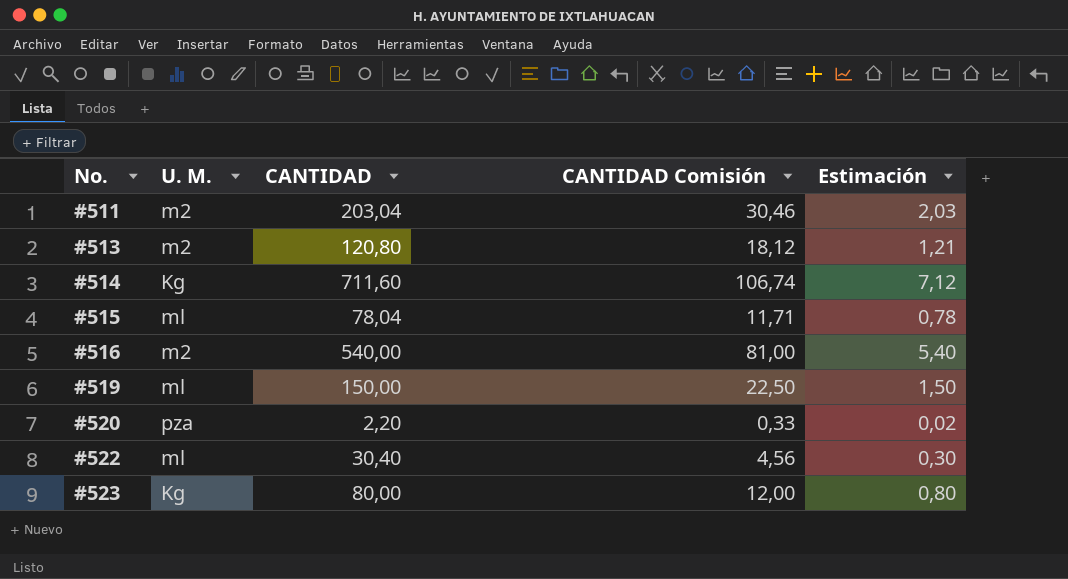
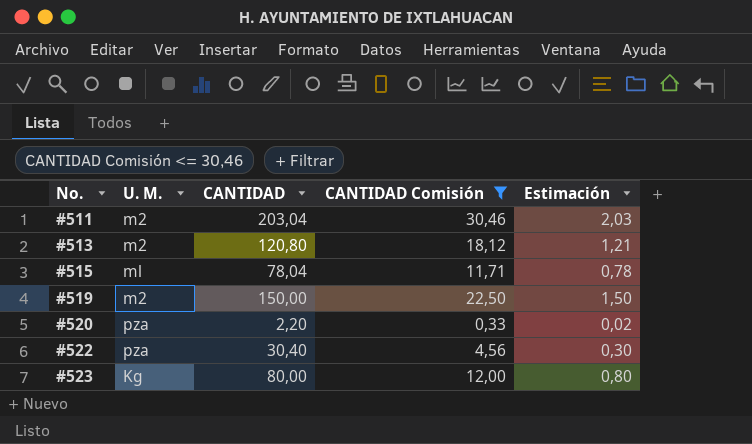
filter: none -> CANTIDAD Comisión <= 30,46
#519 | U. M.: ml -> m2
#522 | U. M.: ml -> pza

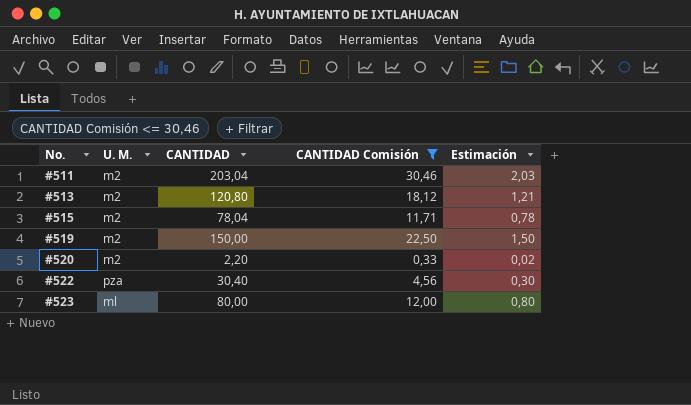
#515 | U. M.: ml -> m2
#520 | U. M.: pza -> m2
#523 | U. M.: Kg -> ml

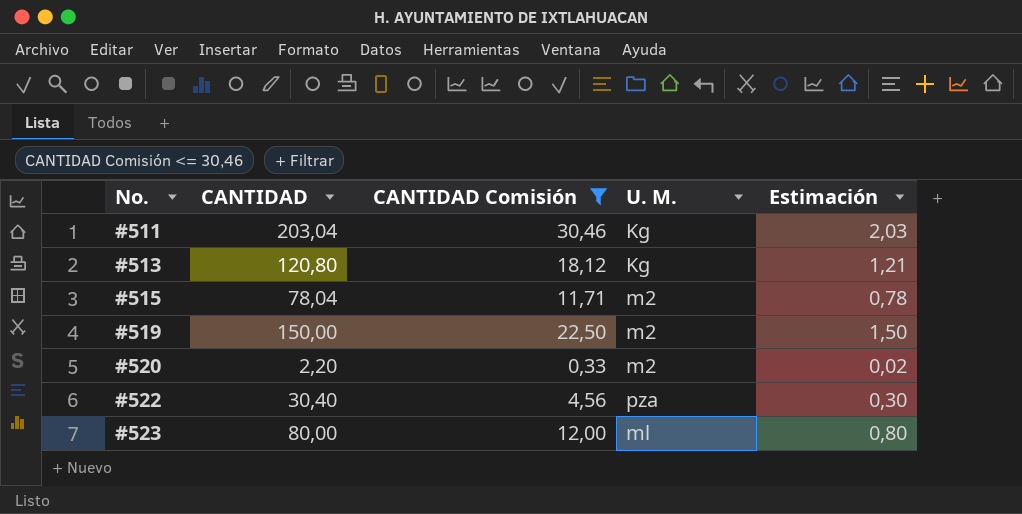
column U. M. | position: 2 -> 4
#511 | U. M.: m2 -> Kg
#513 | U. M.: m2 -> Kg

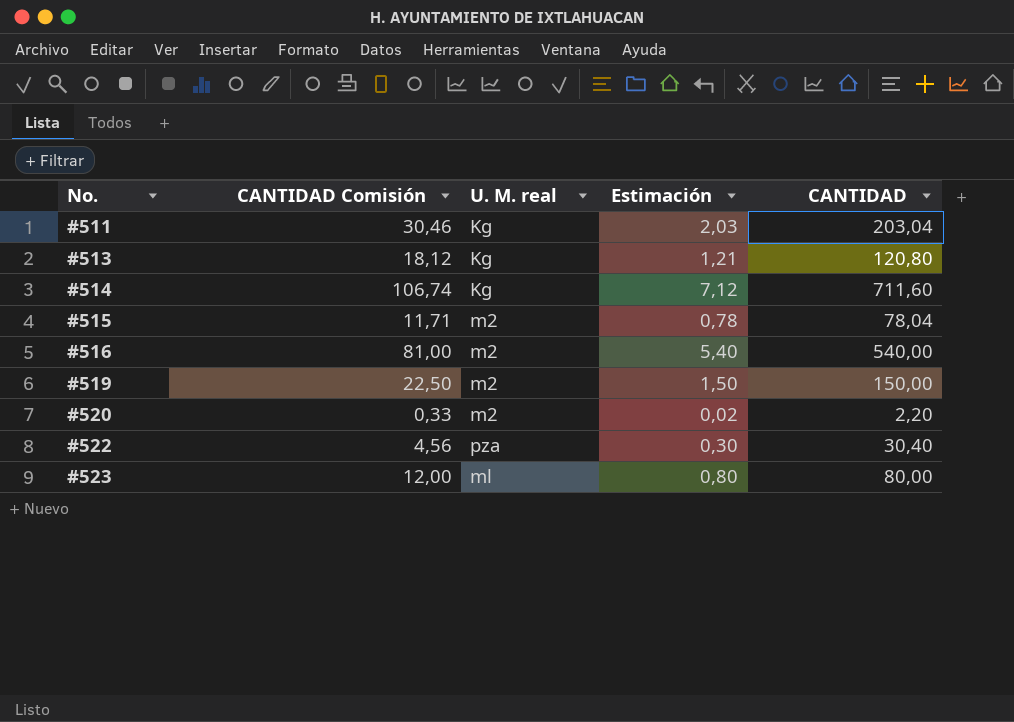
filter: CANTIDAD Comisión <= 30,46 -> none
column name: U. M. -> U. M. real
column CANTIDAD | position: 2 -> 5

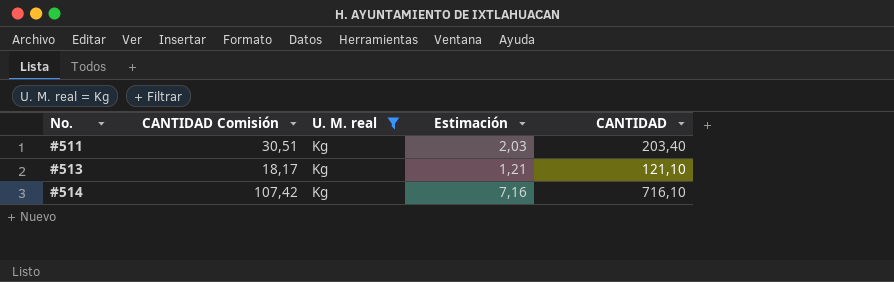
filter: none -> U. M. real = Kg
#511 | CANTIDAD Comisión: 30,46 -> 30,51
#511 | CANTIDAD: 203,04 -> 203,40
#513 | CANTIDAD Comisión: 18,12 -> 18,17
#513 | CANTIDAD: 120,80 -> 121,10
#514 | CANTIDAD Comisión: 106,74 -> 107,42
#514 | Estimación: 7,12 -> 7,16
#514 | CANTIDAD: 711,60 -> 716,10

